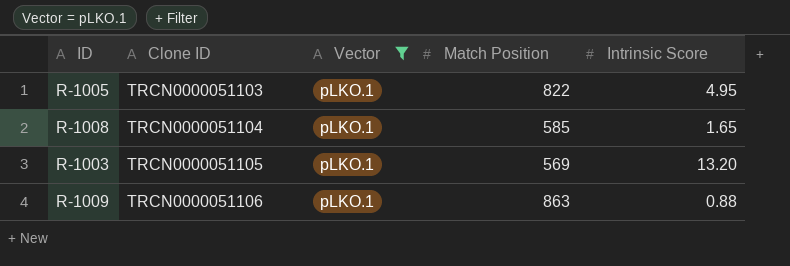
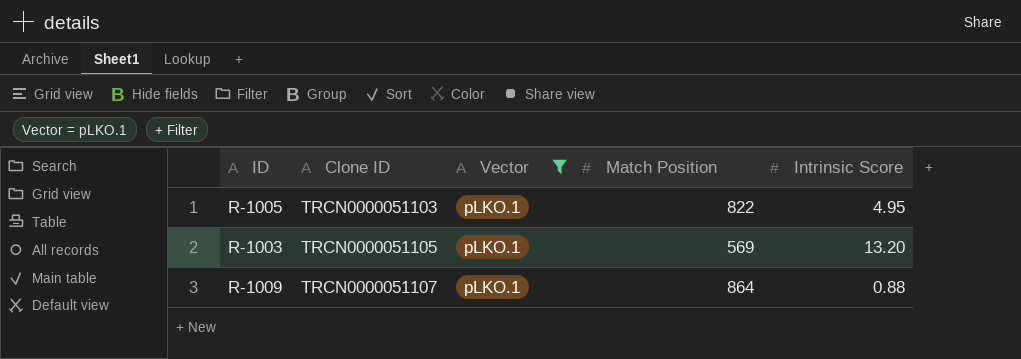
row R-1008: TRCN0000051104 | pLKO.1 | 585 | 1.65 -> none
R-1009 | Clone ID: TRCN0000051106 -> TRCN0000051107
R-1009 | Match Position: 863 -> 864

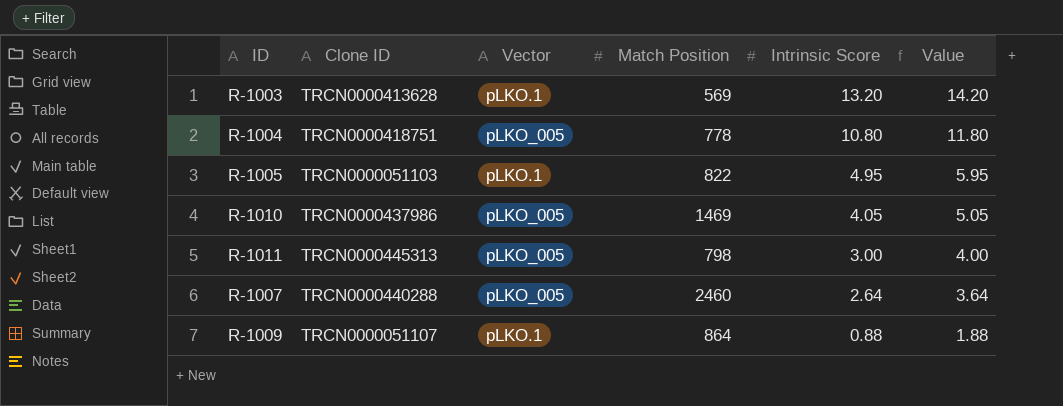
filter: Vector = pLKO.1 -> none
row order: Clone ID ascending -> Intrinsic Score descending
column Value | formula: none -> [Intrinsic Score] + 1
R-1003 | Clone ID: TRCN0000051105 -> TRCN0000413628

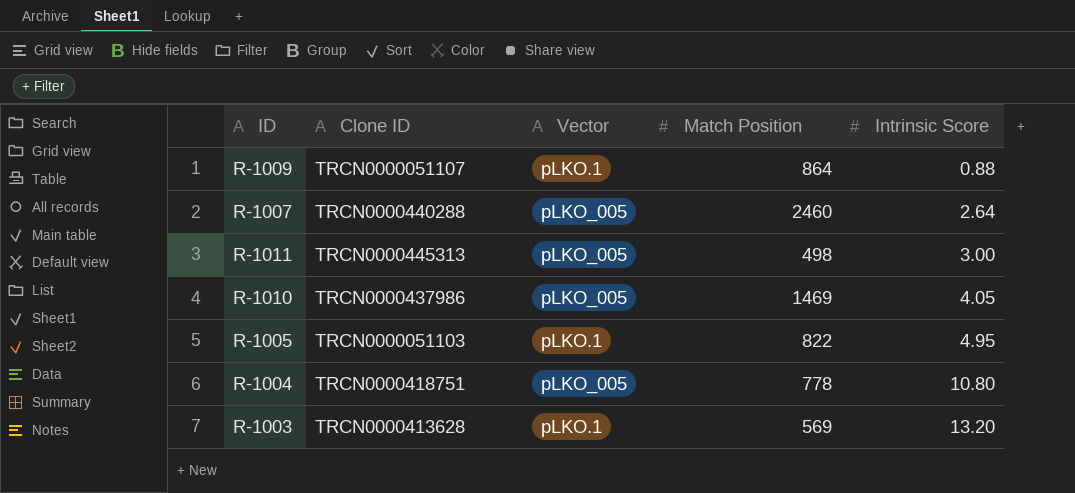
row order: Intrinsic Score descending -> Intrinsic Score ascending
column Value | formula: [Intrinsic Score] + 1 -> none
R-1011 | Match Position: 798 -> 498

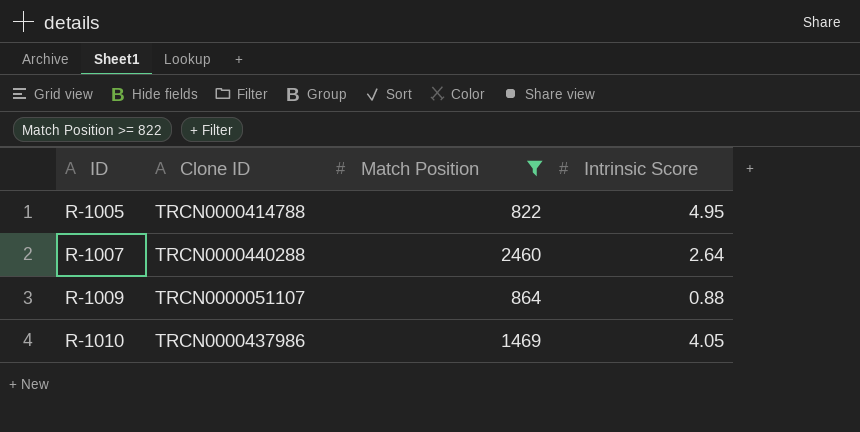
filter: none -> Match Position >= 822
row order: Intrinsic Score ascending -> ID ascending
column Vector | position: 3 -> none
R-1005 | Clone ID: TRCN0000051103 -> TRCN0000414788

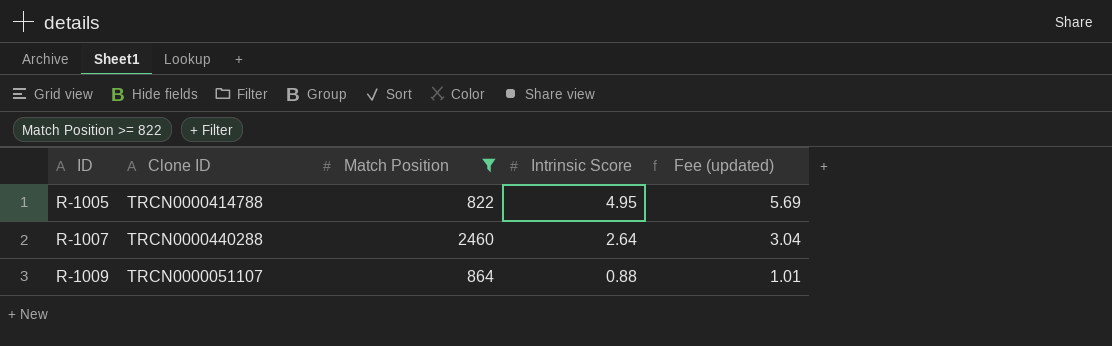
column Fee (updated) | formula: none -> [Intrinsic Score] * 1.15
row R-1010: TRCN0000437986 | 1469 | 4.05 -> none

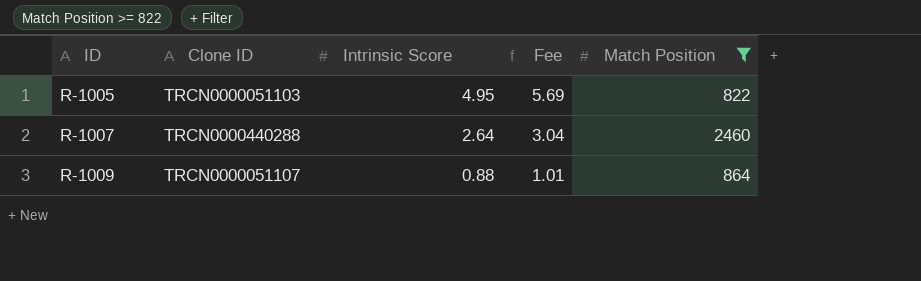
column name: Fee (updated) -> Fee
column Match Position | position: 3 -> 5
R-1005 | Clone ID: TRCN0000414788 -> TRCN0000051103

